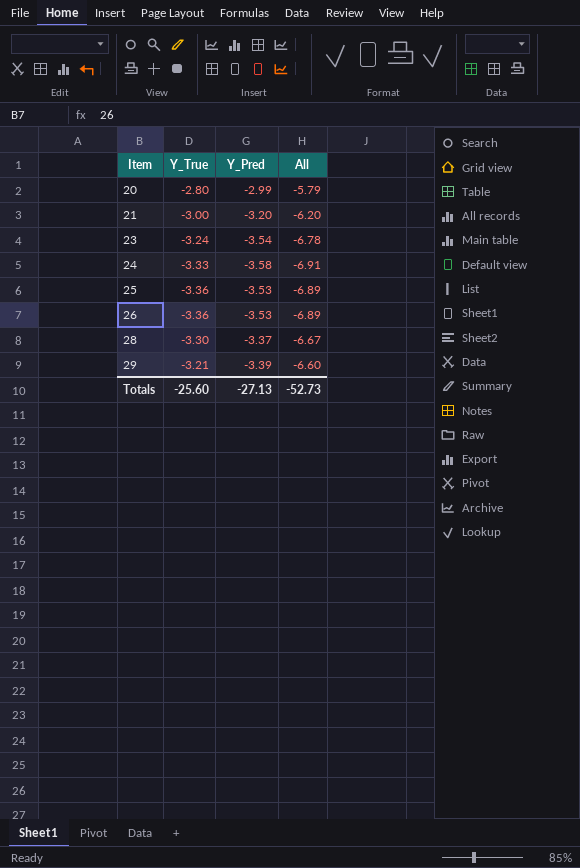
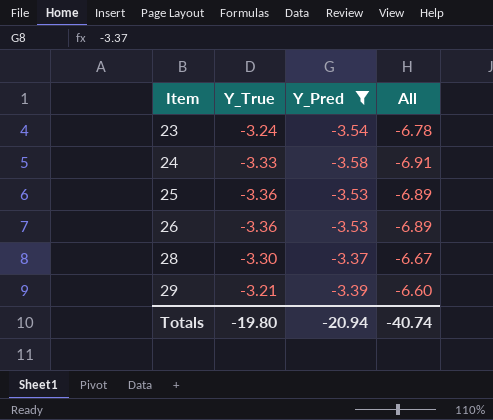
filter: none -> Y_Pred <= -3.37
Totals | Y_True: -25.60 -> -19.80
Totals | Y_Pred: -27.13 -> -20.94
Totals | All: -52.73 -> -40.74

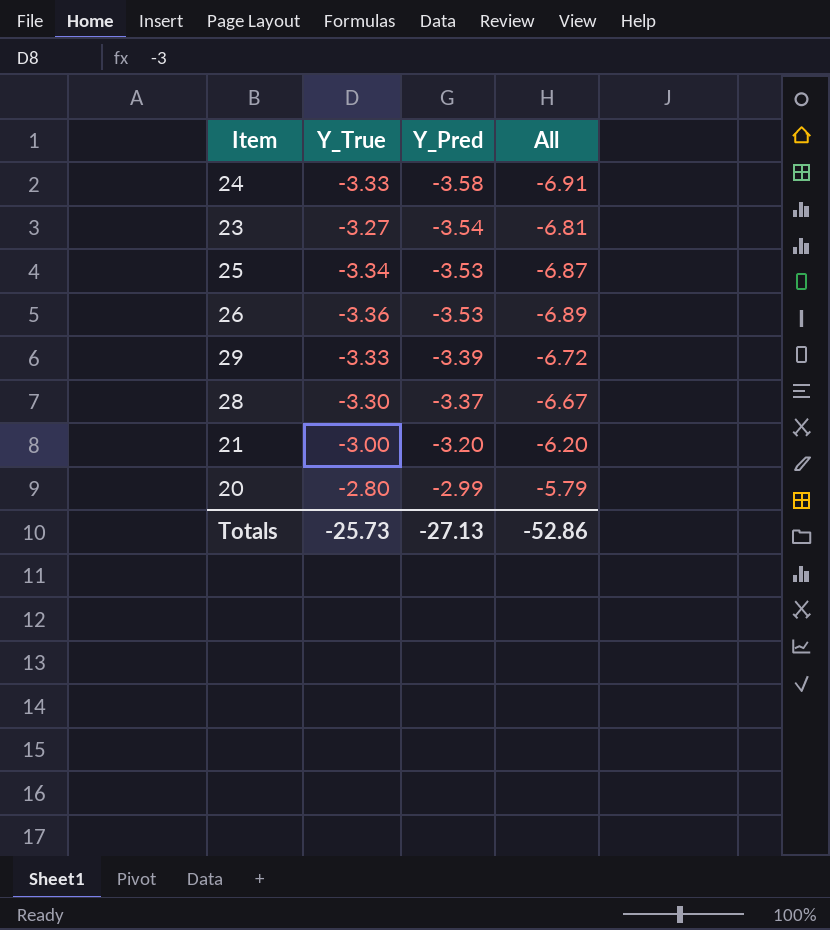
filter: Y_Pred <= -3.37 -> none
row order: Item ascending -> Y_Pred ascending
23 | Y_True: -3.24 -> -3.27
23 | All: -6.78 -> -6.81
25 | Y_True: -3.36 -> -3.34
25 | All: -6.89 -> -6.87
29 | Y_True: -3.21 -> -3.33
29 | All: -6.60 -> -6.72
Totals | Y_True: -19.80 -> -25.73
Totals | Y_Pred: -20.94 -> -27.13
Totals | All: -40.74 -> -52.86

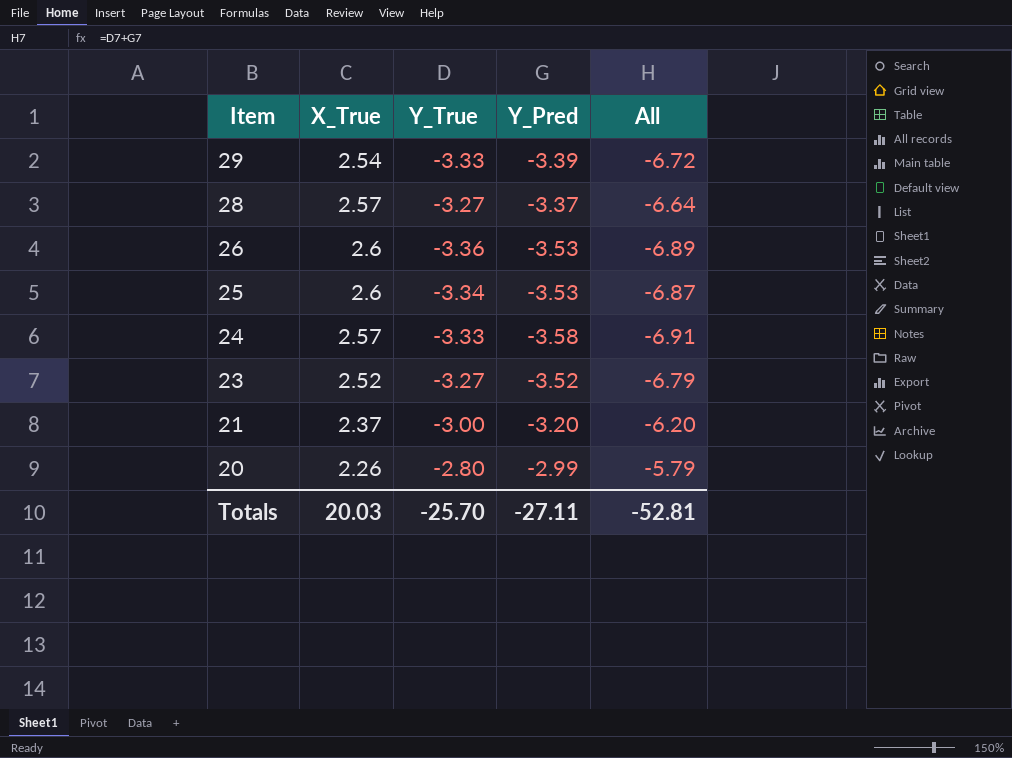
row order: Y_Pred ascending -> Item descending
column X_True | position: none -> 2
28 | Y_True: -3.30 -> -3.27
28 | All: -6.67 -> -6.64
23 | Y_Pred: -3.54 -> -3.52
23 | All: -6.81 -> -6.79
Totals | Y_True: -25.73 -> -25.70
Totals | Y_Pred: -27.13 -> -27.11
Totals | All: -52.86 -> -52.81

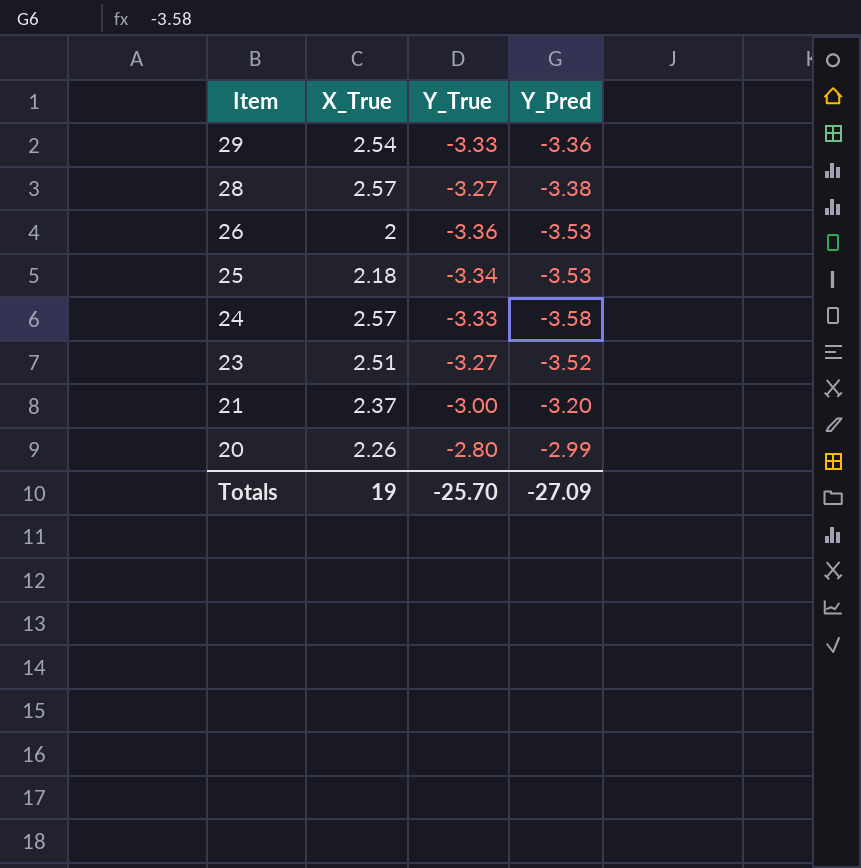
column All | formula: [Y_True] + [Y_Pred] -> none
29 | Y_Pred: -3.39 -> -3.36
28 | Y_Pred: -3.37 -> -3.38
26 | X_True: 2.6 -> 2
25 | X_True: 2.6 -> 2.18
23 | X_True: 2.52 -> 2.51
Totals | X_True: 20.03 -> 19
Totals | Y_Pred: -27.11 -> -27.09

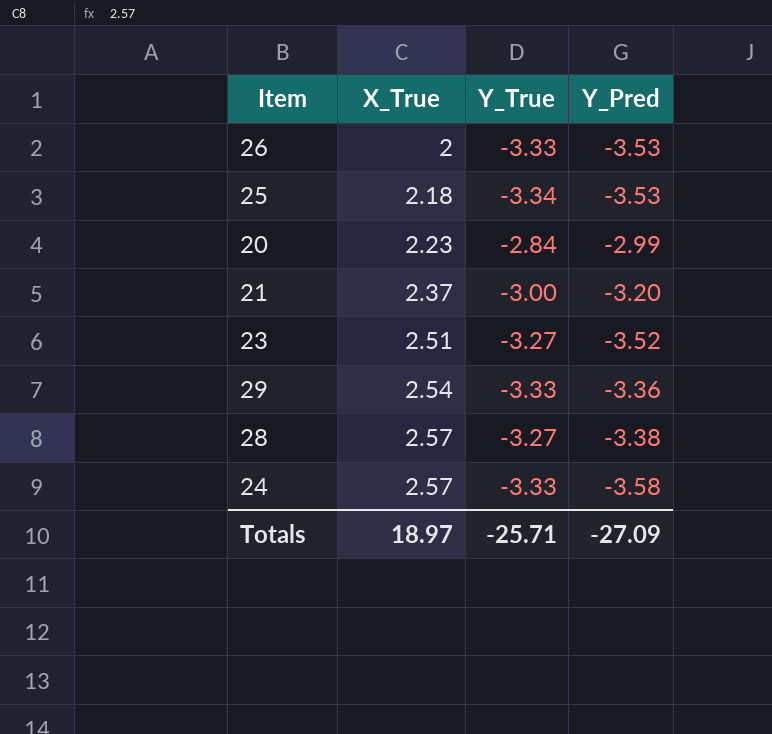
row order: Item descending -> X_True ascending
26 | Y_True: -3.36 -> -3.33
20 | X_True: 2.26 -> 2.23
20 | Y_True: -2.80 -> -2.84
Totals | X_True: 19 -> 18.97
Totals | Y_True: -25.70 -> -25.71

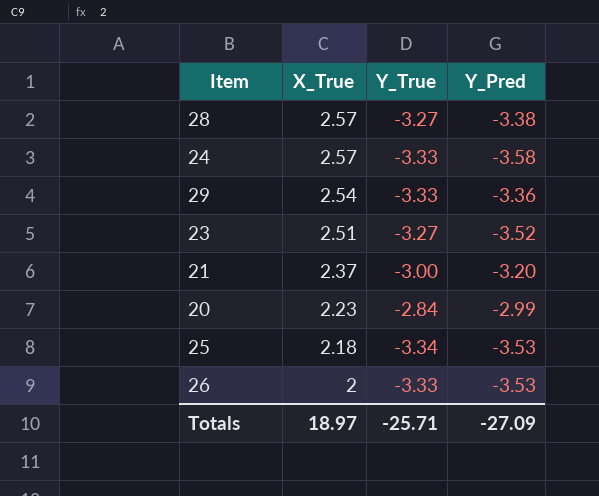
row order: X_True ascending -> X_True descending

